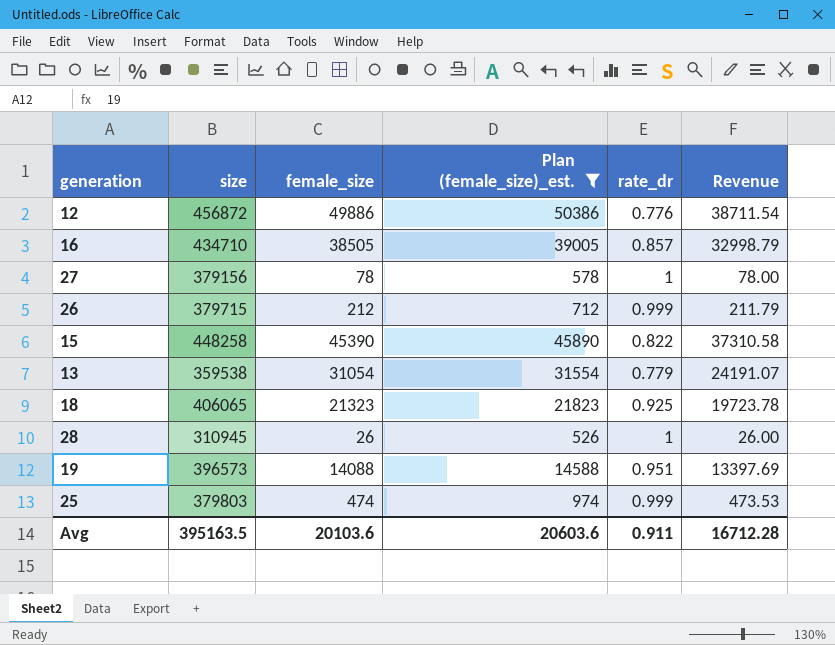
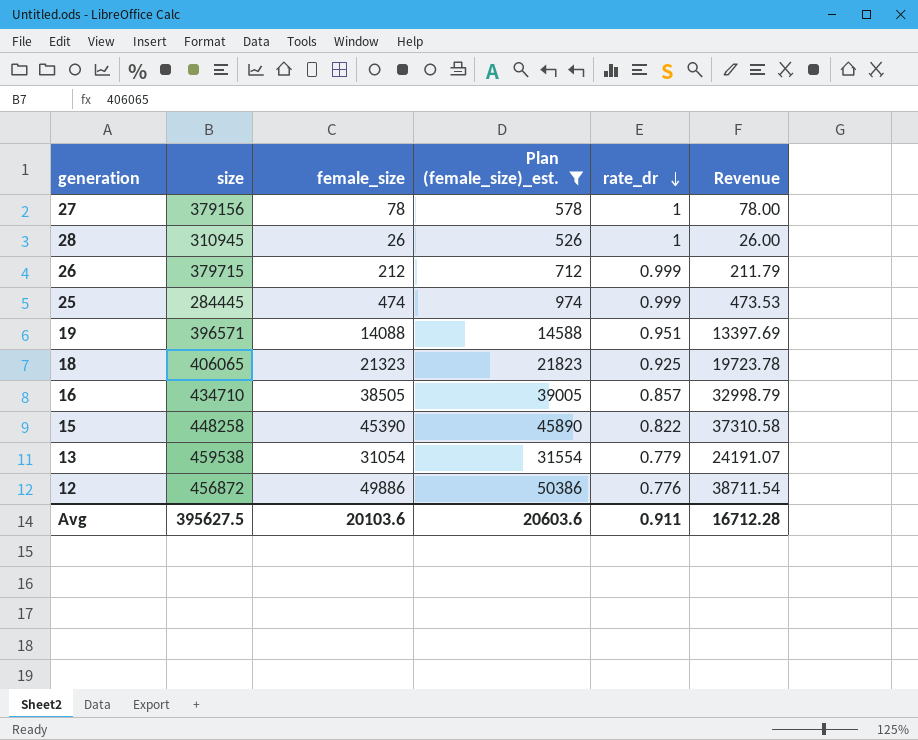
row order: none -> rate_dr descending
25 | size: 379803 -> 284445
19 | size: 396573 -> 396571
13 | size: 359538 -> 459538
Avg | size: 395163.5 -> 395627.5

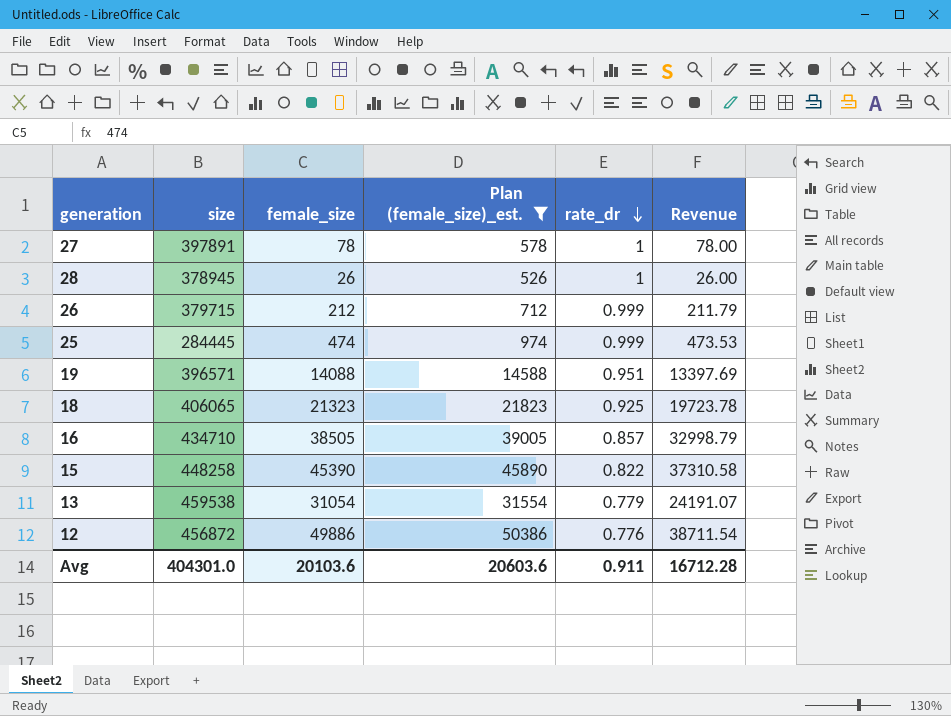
27 | size: 379156 -> 397891
28 | size: 310945 -> 378945
Avg | size: 395627.5 -> 404301.0

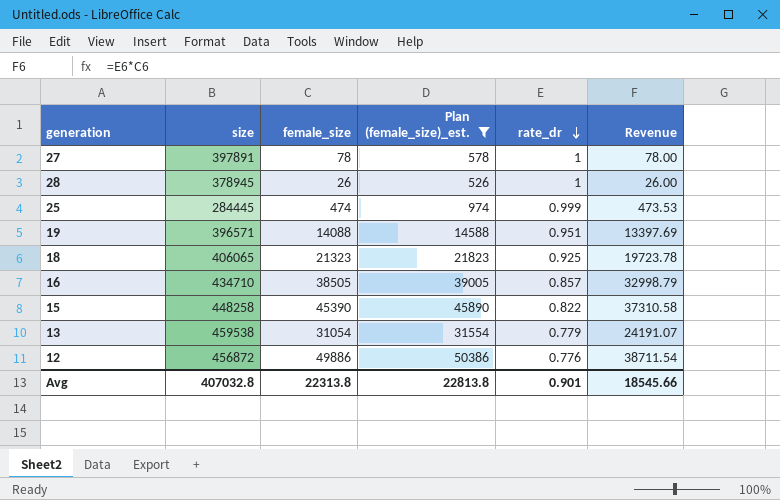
row 26: 379715 | 212 | 712 | 0.999 | 211.79 -> none
Avg | size: 404301.0 -> 407032.8
Avg | female_size: 20103.6 -> 22313.8
Avg | Plan (female_size)_est.: 20603.6 -> 22813.8
Avg | rate_dr: 0.911 -> 0.901
Avg | Revenue: 16712.28 -> 18545.66

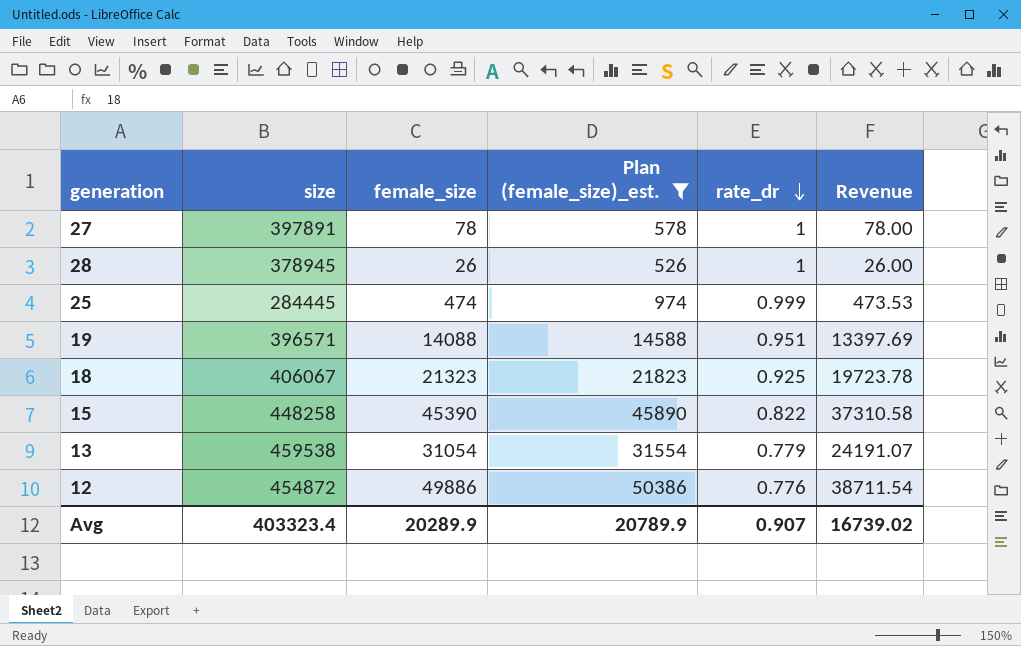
row 16: 434710 | 38505 | 39005 | 0.857 | 32998.79 -> none
18 | size: 406065 -> 406067
12 | size: 456872 -> 454872
Avg | size: 407032.8 -> 403323.4
Avg | female_size: 22313.8 -> 20289.9
Avg | Plan (female_size)_est.: 22813.8 -> 20789.9
Avg | rate_dr: 0.901 -> 0.907
Avg | Revenue: 18545.66 -> 16739.02

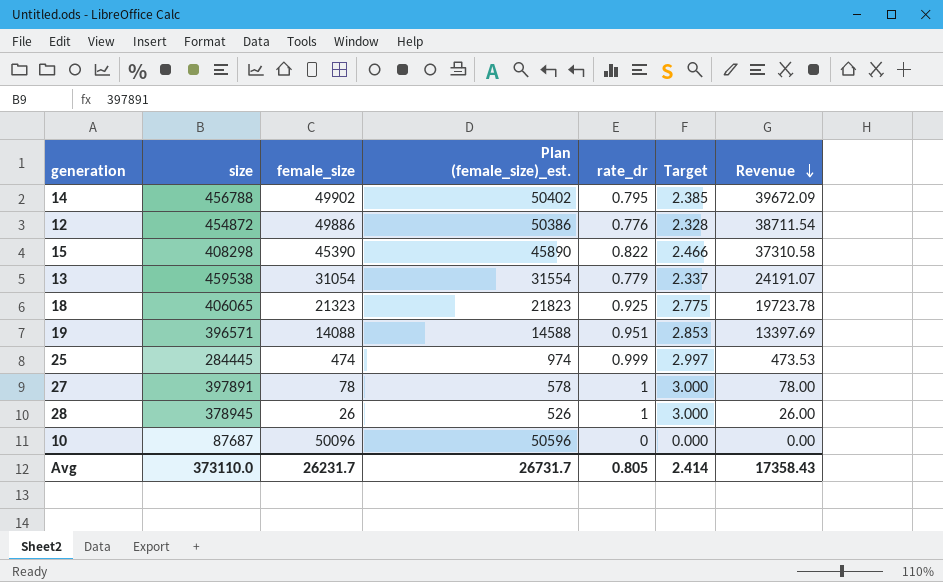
filter: Plan (female_size)_est. <= 50386 -> none
row order: rate_dr descending -> Revenue descending
column Target | formula: none -> [rate_dr] * 3
15 | size: 448258 -> 408298
18 | size: 406067 -> 406065
Avg | size: 403323.4 -> 373110.0
Avg | female_size: 20289.9 -> 26231.7
Avg | Plan (female_size)_est.: 20789.9 -> 26731.7
Avg | rate_dr: 0.907 -> 0.805
Avg | Revenue: 16739.02 -> 17358.43

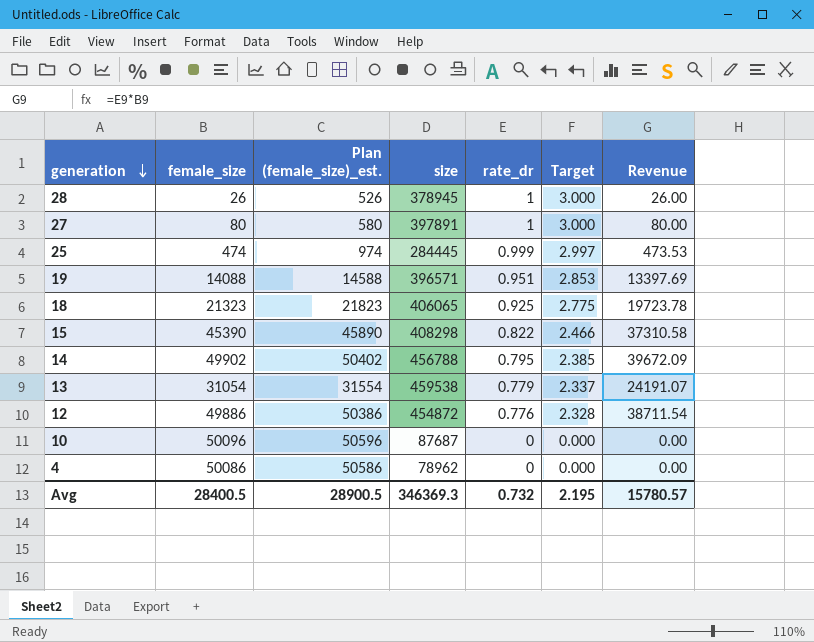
row order: Revenue descending -> generation descending
column size | position: 2 -> 4
27 | female_size: 78 -> 80
27 | Plan (female_size)_est.: 578 -> 580
27 | Revenue: 78.00 -> 80.00
row 4: none -> 50086 | 50586 | 78962 | 0 | 0.000 | 0.00
Avg | female_size: 26231.7 -> 28400.5
Avg | Plan (female_size)_est.: 26731.7 -> 28900.5
Avg | size: 373110.0 -> 346369.3
Avg | rate_dr: 0.805 -> 0.732
Avg | Target: 2.414 -> 2.195
Avg | Revenue: 17358.43 -> 15780.57

